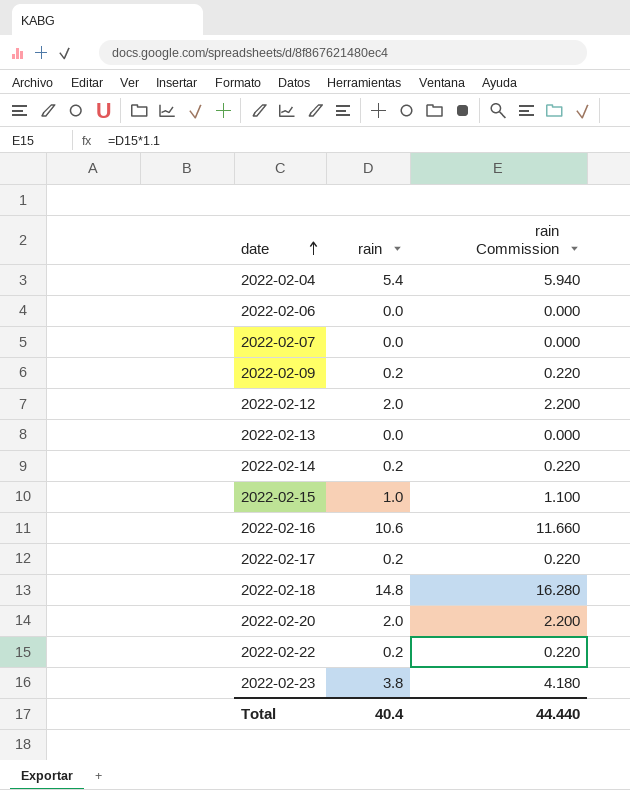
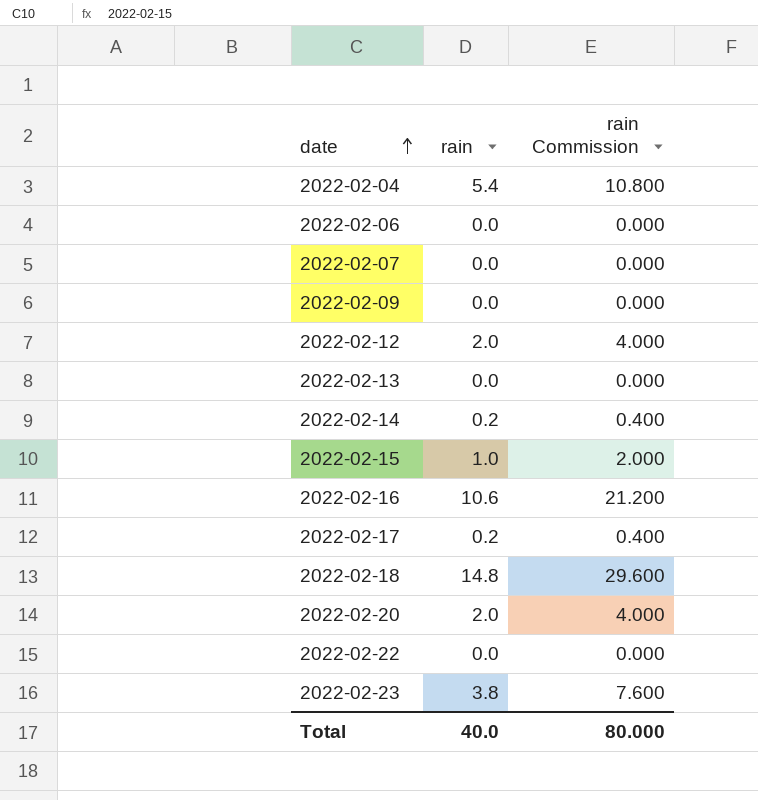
column rain Commission | formula: [rain] * 1.1 -> [rain] * 2
2022-02-09 | rain: 0.2 -> 0.0
2022-02-22 | rain: 0.2 -> 0.0
Total | rain: 40.4 -> 40.0
Total | rain Commission: 44.440 -> 80.000

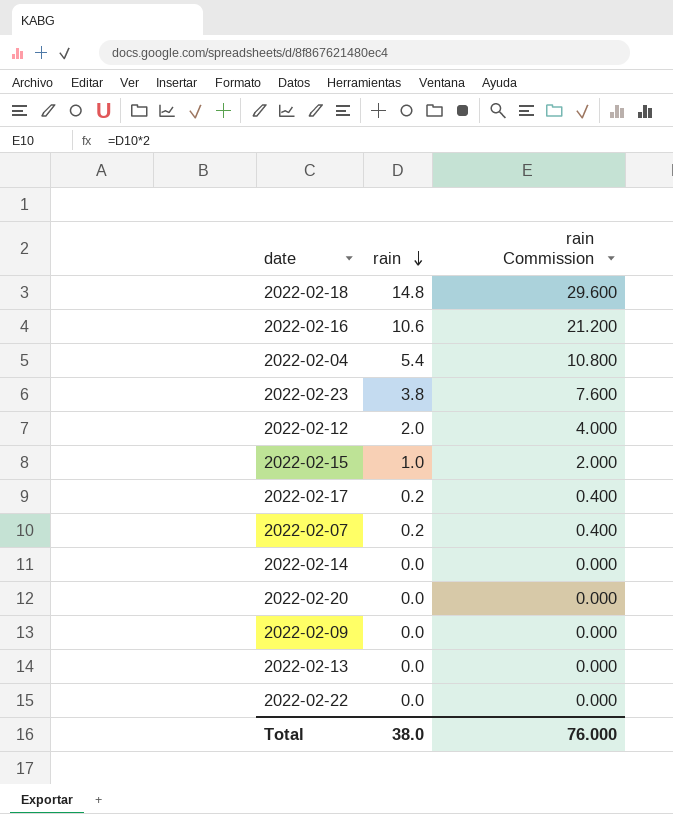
row order: date ascending -> rain descending
row 2022-02-06: 0.0 | 0.000 -> none
2022-02-07 | rain: 0.0 -> 0.2
2022-02-07 | rain Commission: 0.000 -> 0.400
2022-02-14 | rain: 0.2 -> 0.0
2022-02-14 | rain Commission: 0.400 -> 0.000
2022-02-20 | rain: 2.0 -> 0.0
2022-02-20 | rain Commission: 4.000 -> 0.000
Total | rain: 40.0 -> 38.0
Total | rain Commission: 80.000 -> 76.000

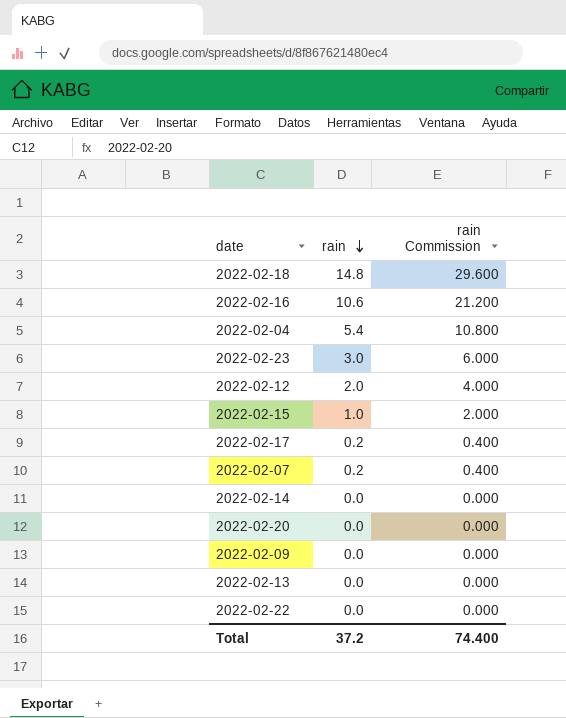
2022-02-23 | rain: 3.8 -> 3.0
2022-02-23 | rain Commission: 7.600 -> 6.000
Total | rain: 38.0 -> 37.2
Total | rain Commission: 76.000 -> 74.400

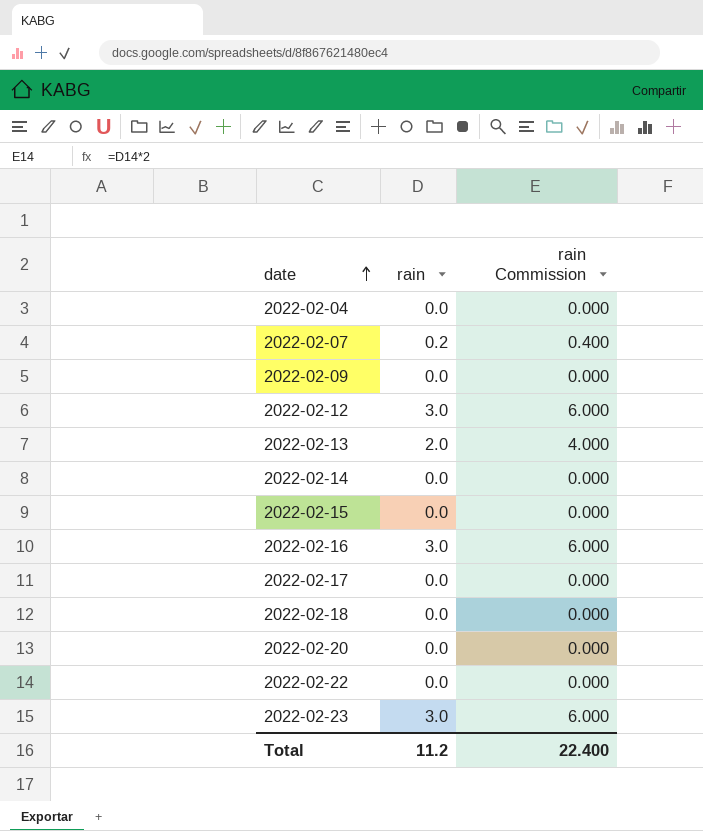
row order: rain descending -> date ascending
2022-02-04 | rain: 5.4 -> 0.0
2022-02-04 | rain Commission: 10.800 -> 0.000
2022-02-12 | rain: 2.0 -> 3.0
2022-02-12 | rain Commission: 4.000 -> 6.000
2022-02-13 | rain: 0.0 -> 2.0
2022-02-13 | rain Commission: 0.000 -> 4.000
2022-02-15 | rain: 1.0 -> 0.0
2022-02-15 | rain Commission: 2.000 -> 0.000
2022-02-16 | rain: 10.6 -> 3.0
2022-02-16 | rain Commission: 21.200 -> 6.000
2022-02-17 | rain: 0.2 -> 0.0
2022-02-17 | rain Commission: 0.400 -> 0.000
2022-02-18 | rain: 14.8 -> 0.0
2022-02-18 | rain Commission: 29.600 -> 0.000
Total | rain: 37.2 -> 11.2
Total | rain Commission: 74.400 -> 22.400

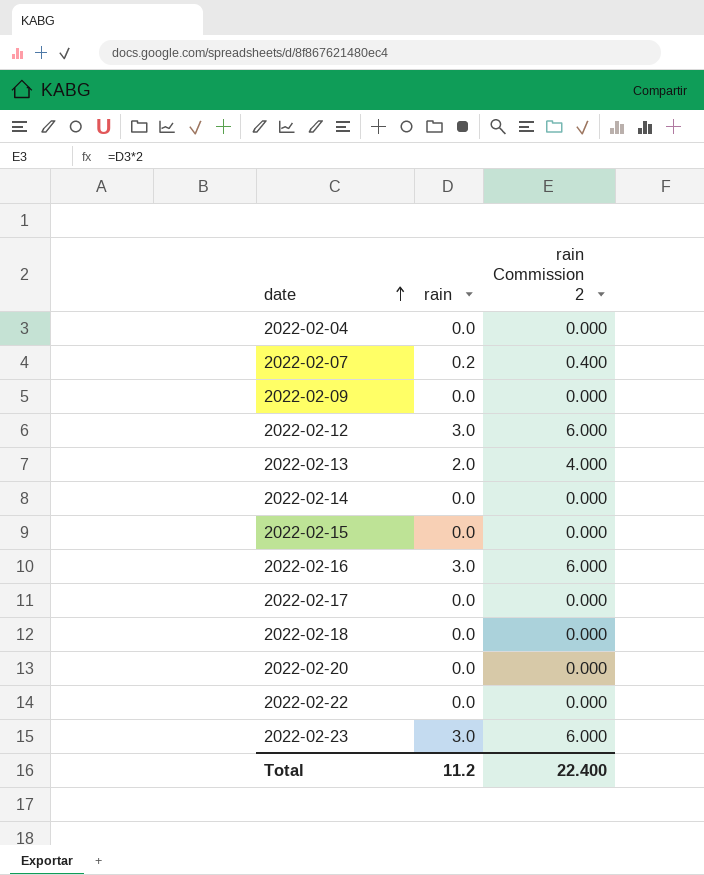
column name: rain Commission -> rain Commission 2

